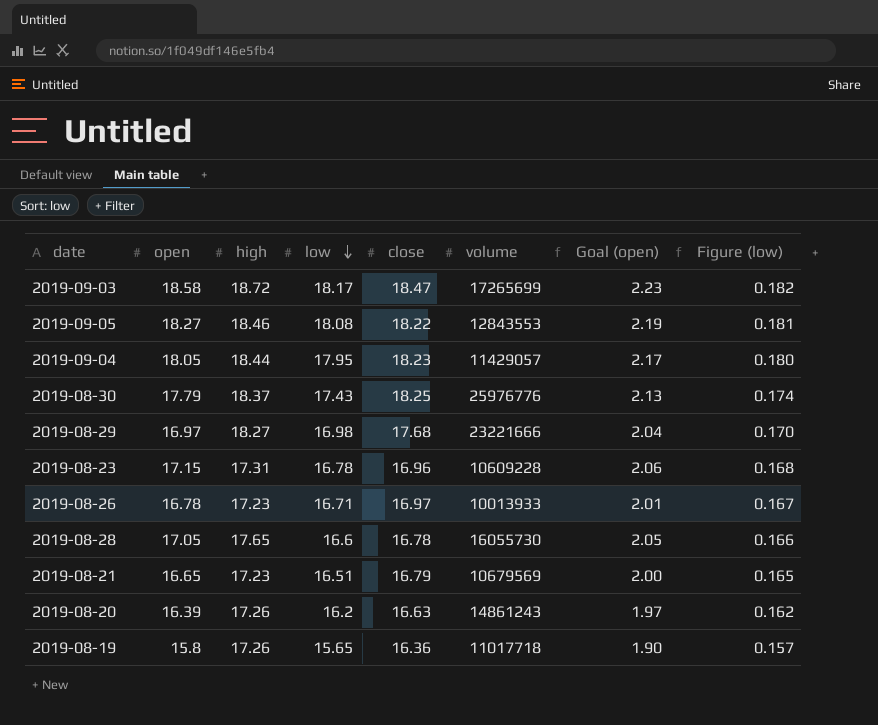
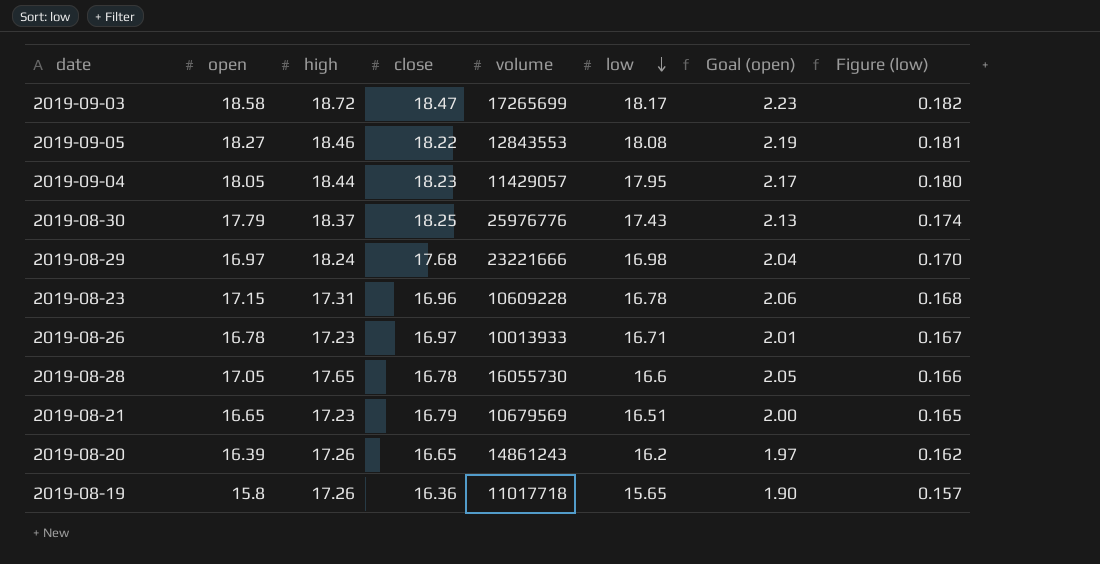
column low | position: 4 -> 6
2019-08-29 | high: 18.27 -> 18.24
2019-08-20 | close: 16.63 -> 16.65

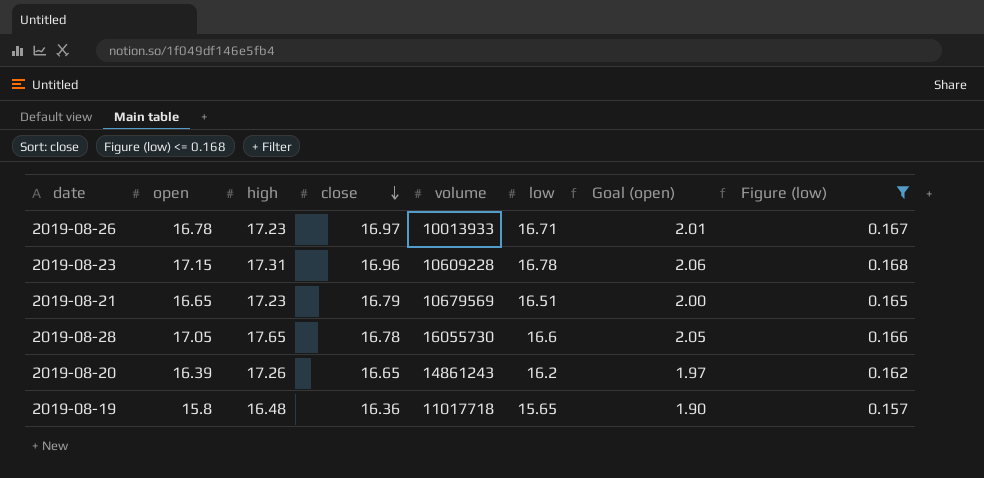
filter: none -> Figure (low) <= 0.168
row order: low descending -> close descending
2019-08-19 | high: 17.26 -> 16.48

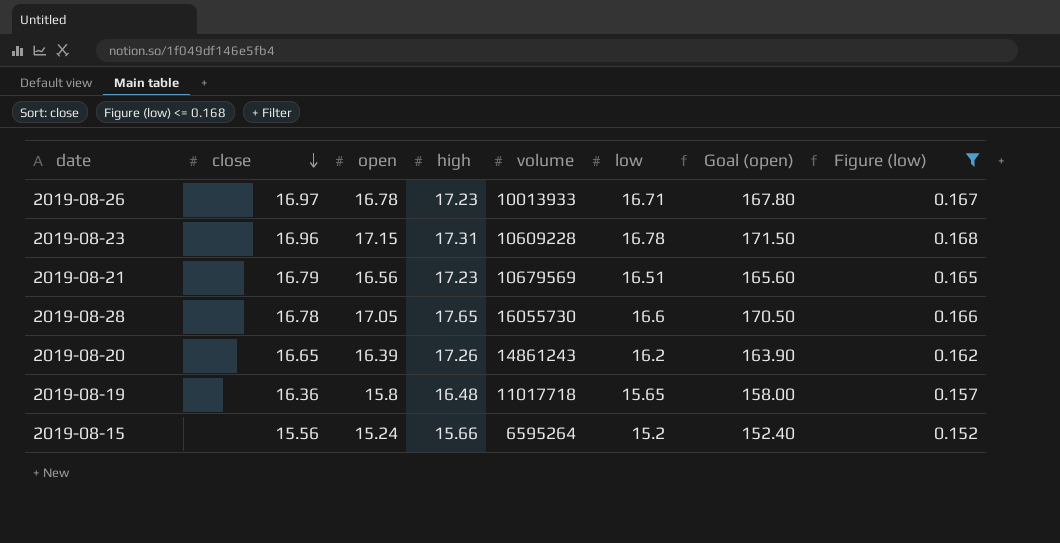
column close | position: 4 -> 2
column Goal (open) | formula: [open] * 0.12 -> [open] * 10
2019-08-21 | open: 16.65 -> 16.56
row 2019-08-15: none -> 15.56 | 15.24 | 15.66 | 6595264 | 15.2 | 152.40 | 0.152

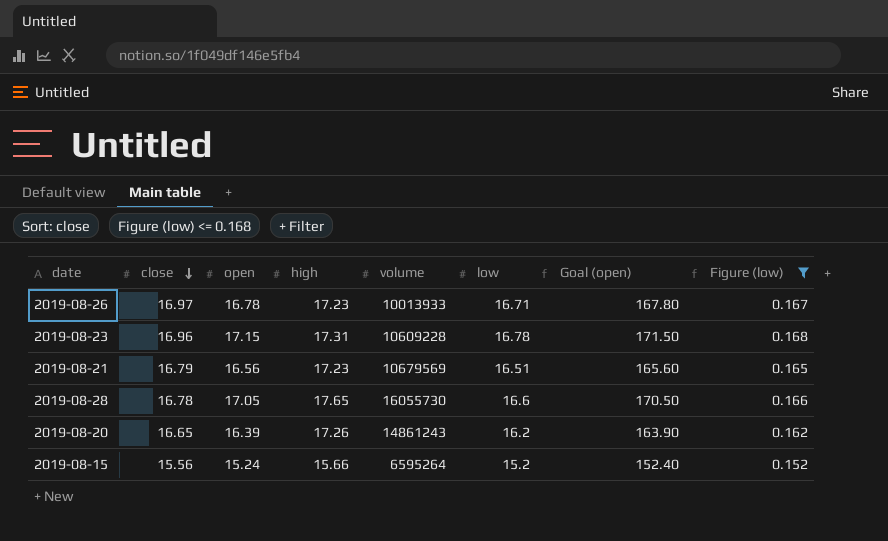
row 2019-08-19: 16.36 | 15.8 | 16.48 | 11017718 | 15.65 | 158.00 | 0.157 -> none

